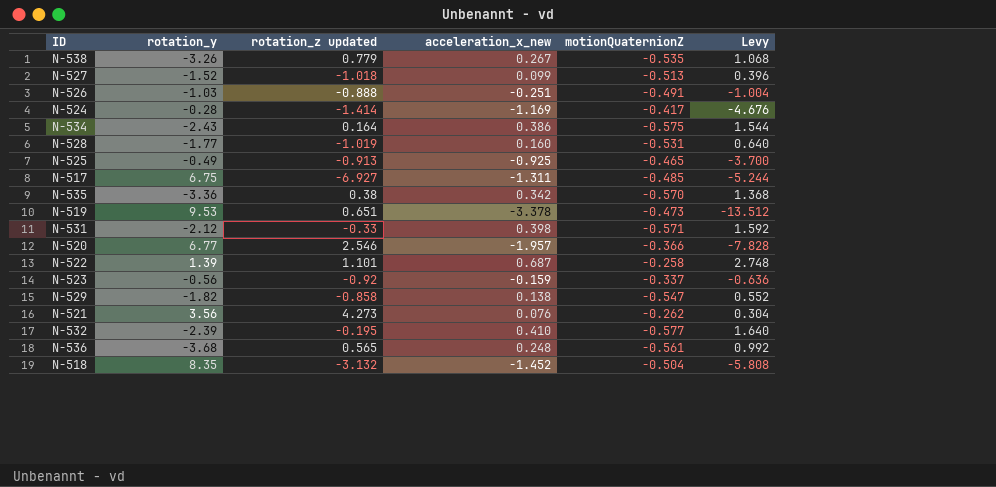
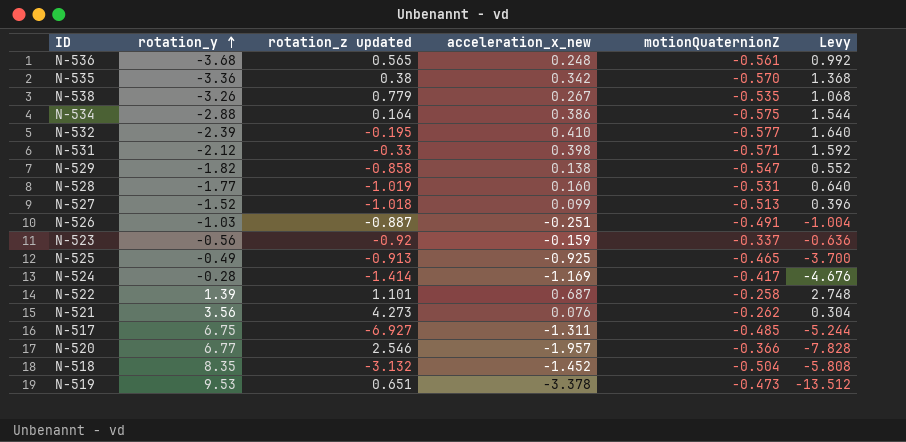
row order: none -> rotation_y ascending
N-534 | rotation_y: -2.43 -> -2.88
N-526 | rotation_z updated: -0.888 -> -0.887

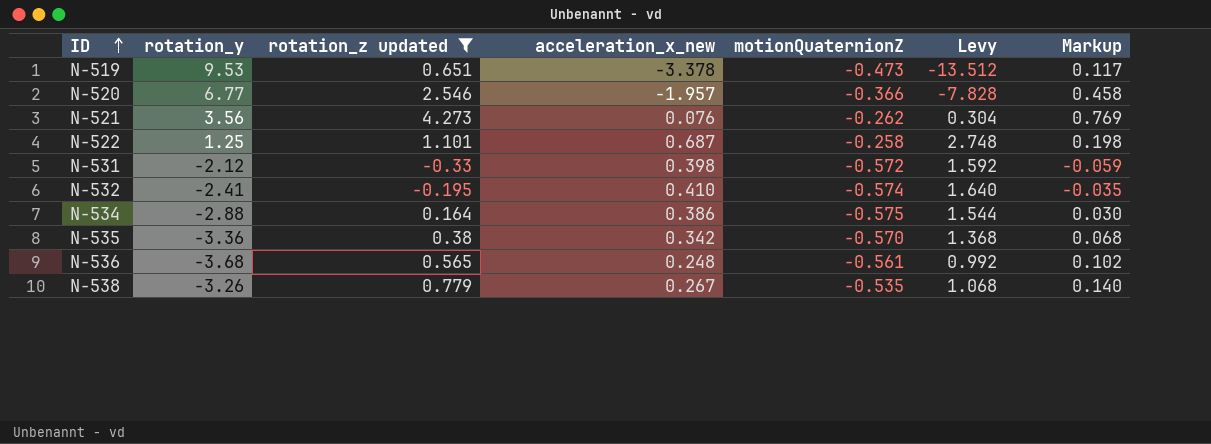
filter: none -> rotation_z updated >= -0.33
row order: rotation_y ascending -> ID ascending
column Markup | formula: none -> [rotation_z updated] * 0.18
N-522 | rotation_y: 1.39 -> 1.25
N-531 | motionQuaternionZ: -0.571 -> -0.572
N-532 | rotation_y: -2.39 -> -2.41
N-532 | motionQuaternionZ: -0.577 -> -0.574

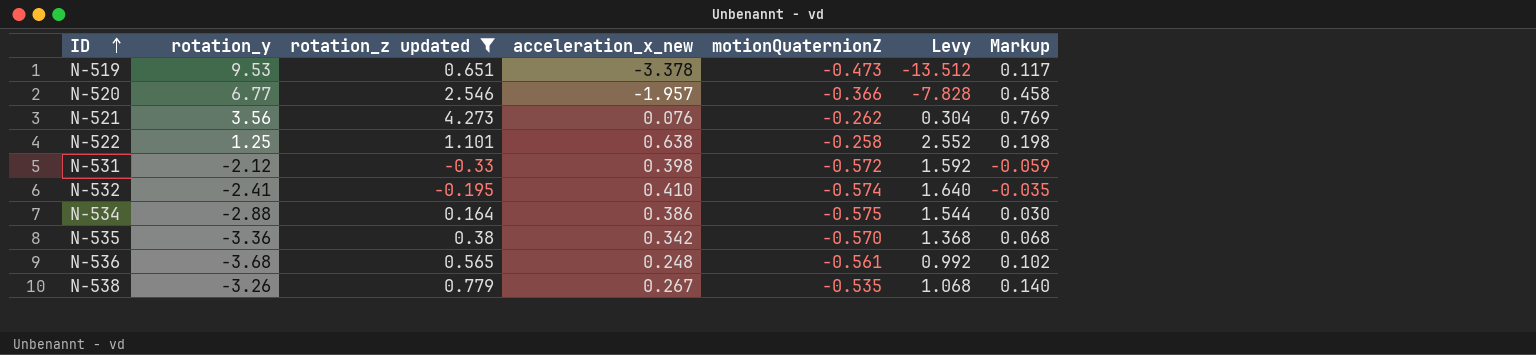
N-522 | acceleration_x_new: 0.687 -> 0.638
N-522 | Levy: 2.748 -> 2.552

